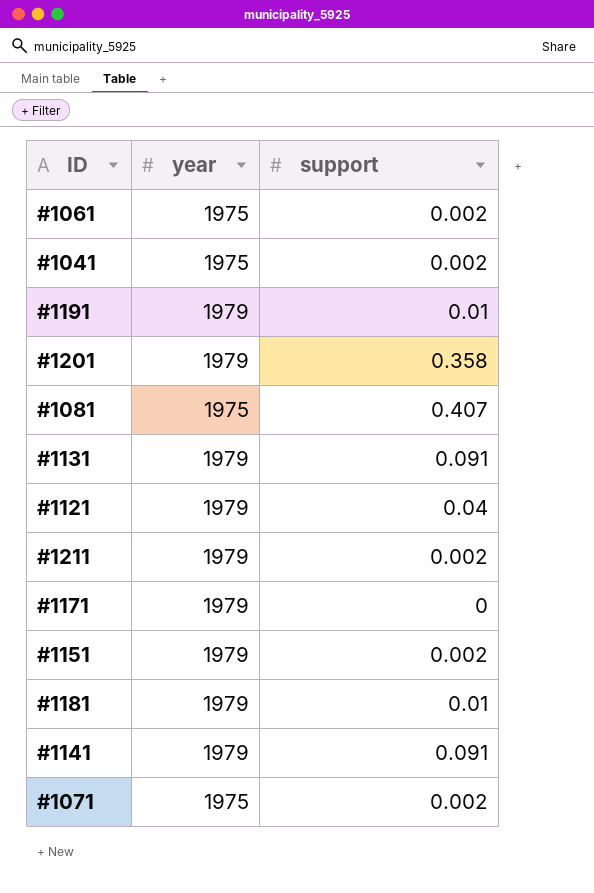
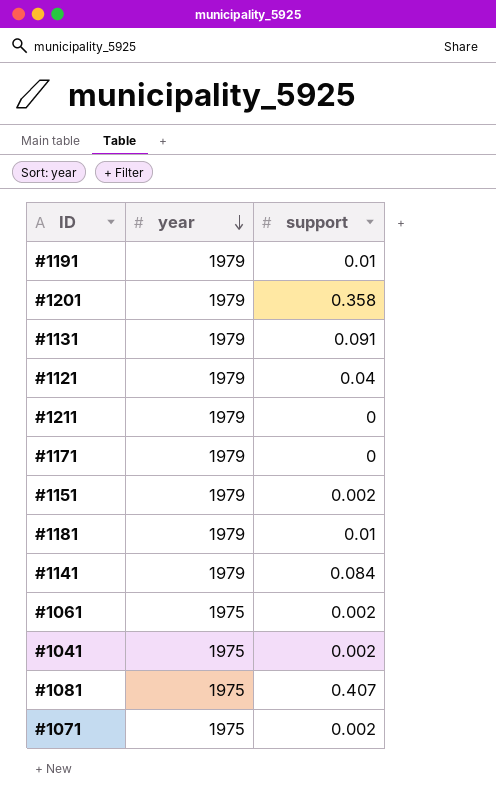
row order: none -> year descending
#1211 | support: 0.002 -> 0
#1141 | support: 0.091 -> 0.084

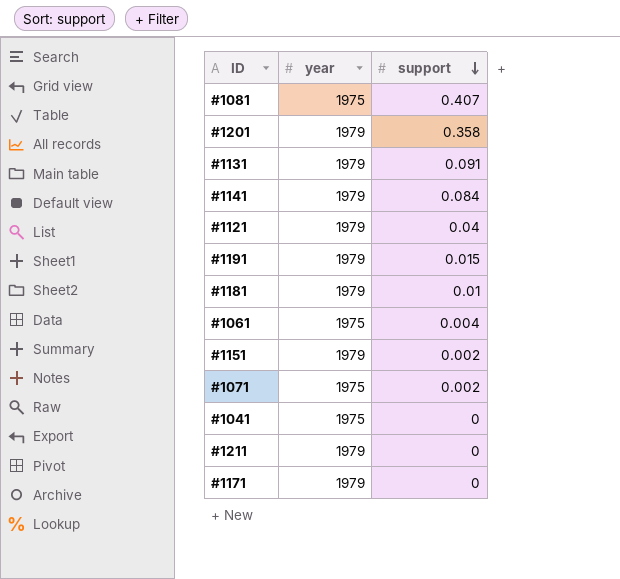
row order: year descending -> support descending
#1191 | support: 0.01 -> 0.015
#1061 | support: 0.002 -> 0.004
#1041 | support: 0.002 -> 0

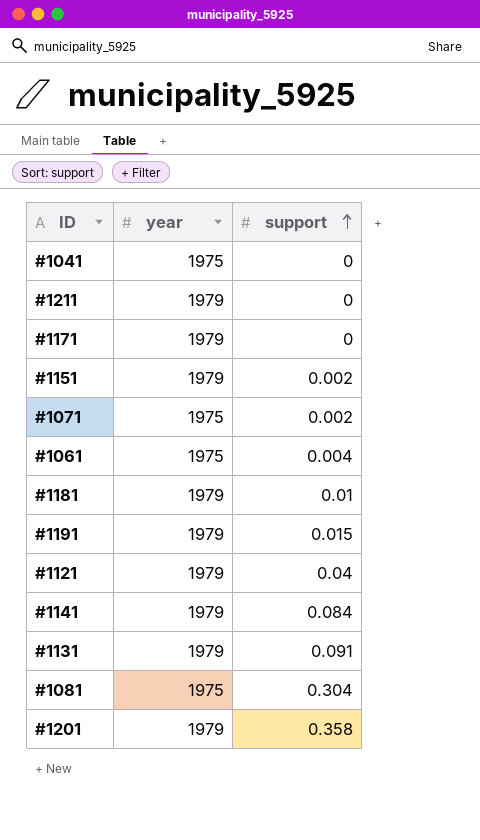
row order: support descending -> support ascending
#1081 | support: 0.407 -> 0.304

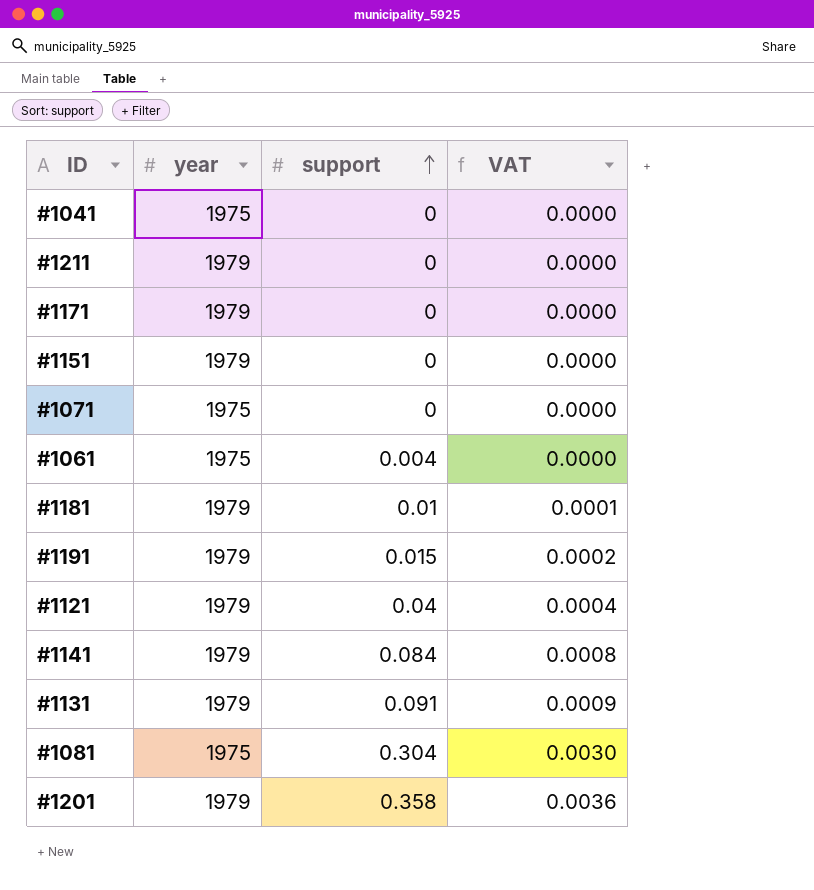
column VAT | formula: none -> [support] * 0.01
#1151 | support: 0.002 -> 0
#1071 | support: 0.002 -> 0

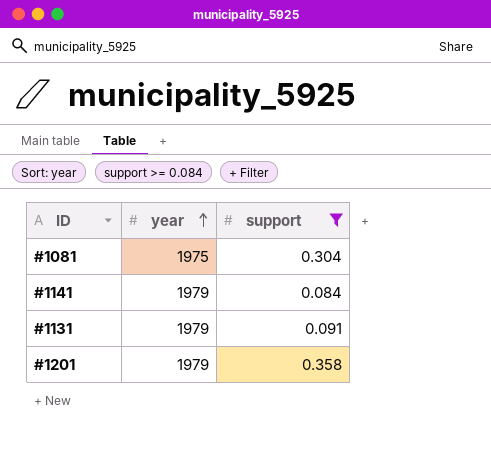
filter: none -> support >= 0.084
row order: support ascending -> year ascending
column VAT | formula: [support] * 0.01 -> none

